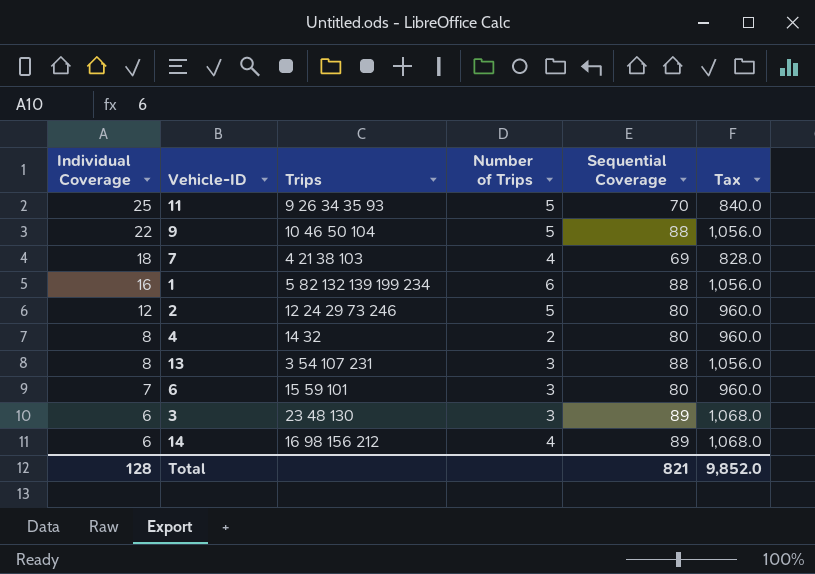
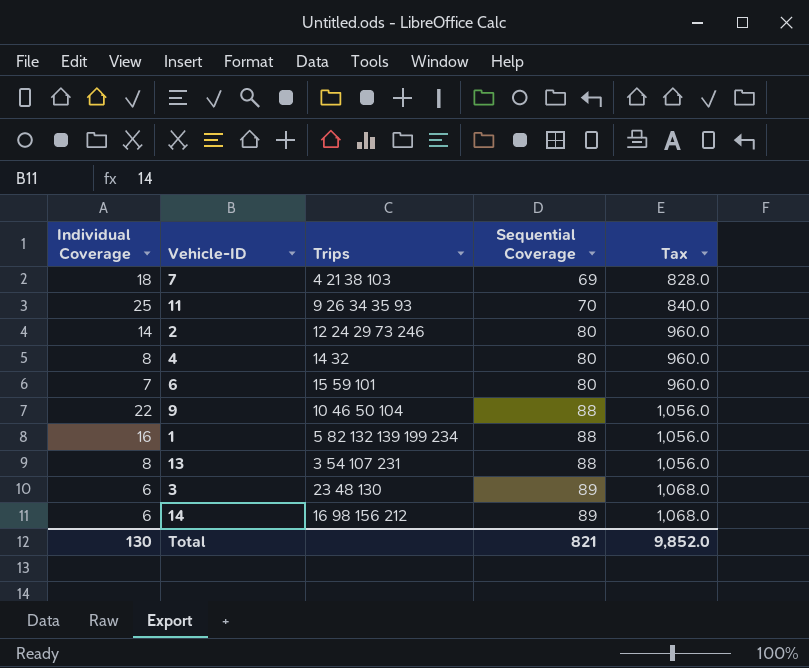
row order: Individual Coverage descending -> Sequential Coverage ascending
column Number of Trips | position: 4 -> none
2 | Individual Coverage: 12 -> 14
Total | Individual Coverage: 128 -> 130

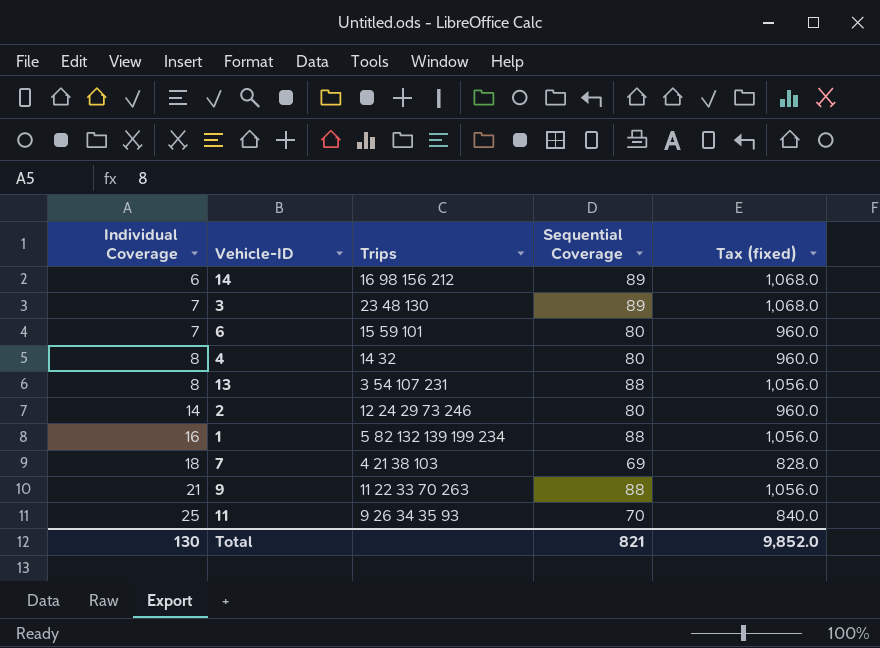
row order: Sequential Coverage ascending -> Individual Coverage ascending
column name: Tax -> Tax (fixed)
3 | Individual Coverage: 6 -> 7
9 | Individual Coverage: 22 -> 21
9 | Trips: 10 46 50 104 -> 11 22 33 70 263

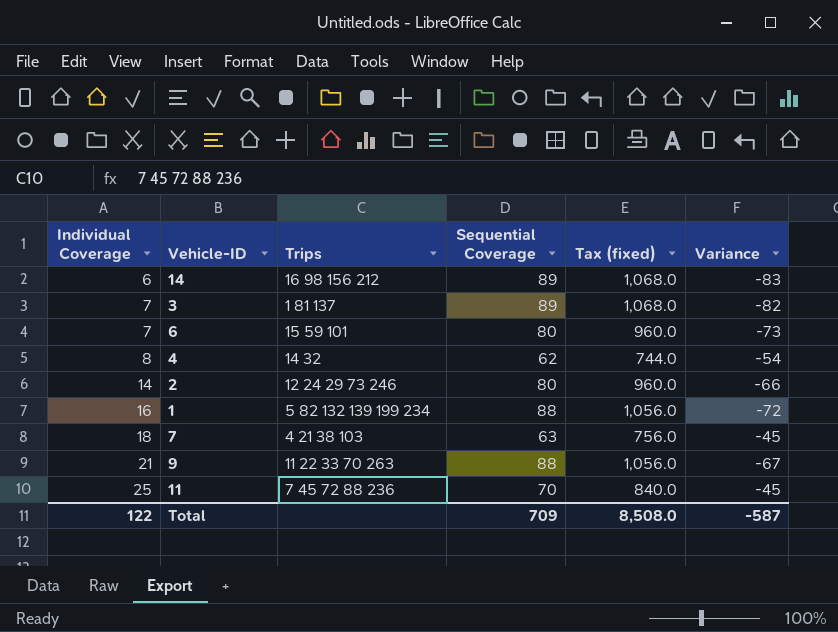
column Variance | formula: none -> [Individual Coverage] - [Sequential Coverage]
row 13: 8 | 3 54 107 231 | 88 | 1,056.0 -> none
3 | Trips: 23 48 130 -> 1 81 137
4 | Sequential Coverage: 80 -> 62
4 | Tax (fixed): 960.0 -> 744.0
7 | Sequential Coverage: 69 -> 63
7 | Tax (fixed): 828.0 -> 756.0
11 | Trips: 9 26 34 35 93 -> 7 45 72 88 236
Total | Individual Coverage: 130 -> 122
Total | Sequential Coverage: 821 -> 709
Total | Tax (fixed): 9,852.0 -> 8,508.0

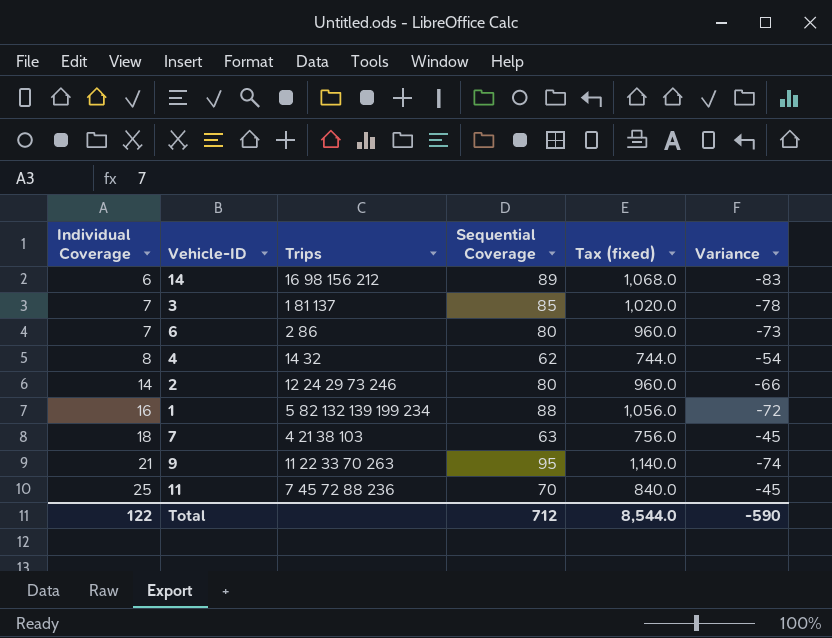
3 | Sequential Coverage: 89 -> 85
3 | Tax (fixed): 1,068.0 -> 1,020.0
3 | Variance: -82 -> -78
6 | Trips: 15 59 101 -> 2 86
9 | Sequential Coverage: 88 -> 95
9 | Tax (fixed): 1,056.0 -> 1,140.0
9 | Variance: -67 -> -74
Total | Sequential Coverage: 709 -> 712
Total | Tax (fixed): 8,508.0 -> 8,544.0
Total | Variance: -587 -> -590

